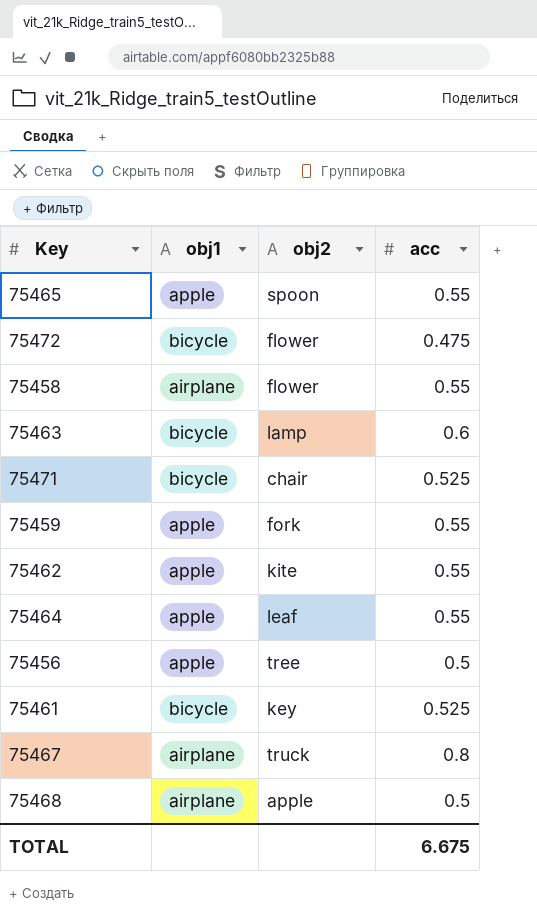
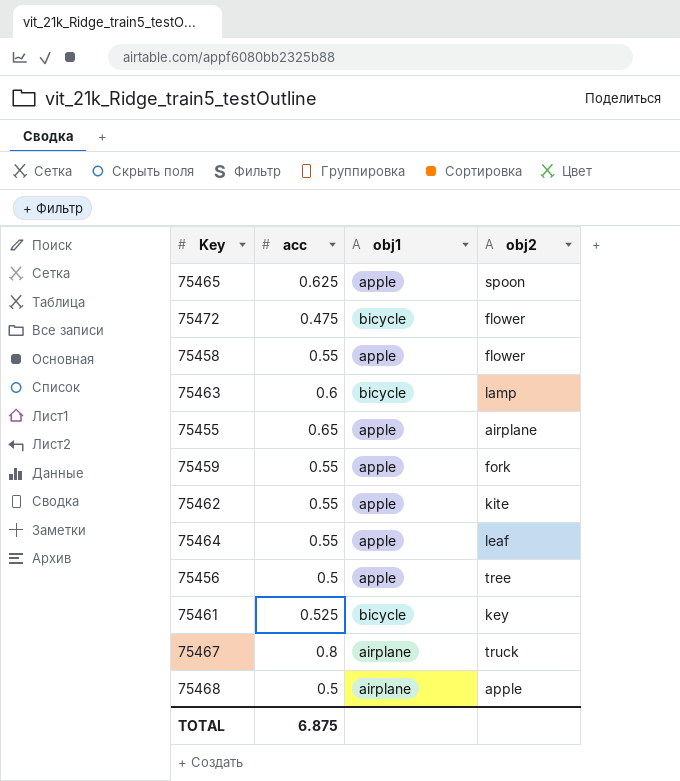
column acc | position: 4 -> 2
row 75471: bicycle | chair | 0.525 -> none
75465 | acc: 0.55 -> 0.625
75458 | obj1: airplane -> apple
row 75455: none -> 0.65 | apple | airplane
TOTAL | acc: 6.675 -> 6.875

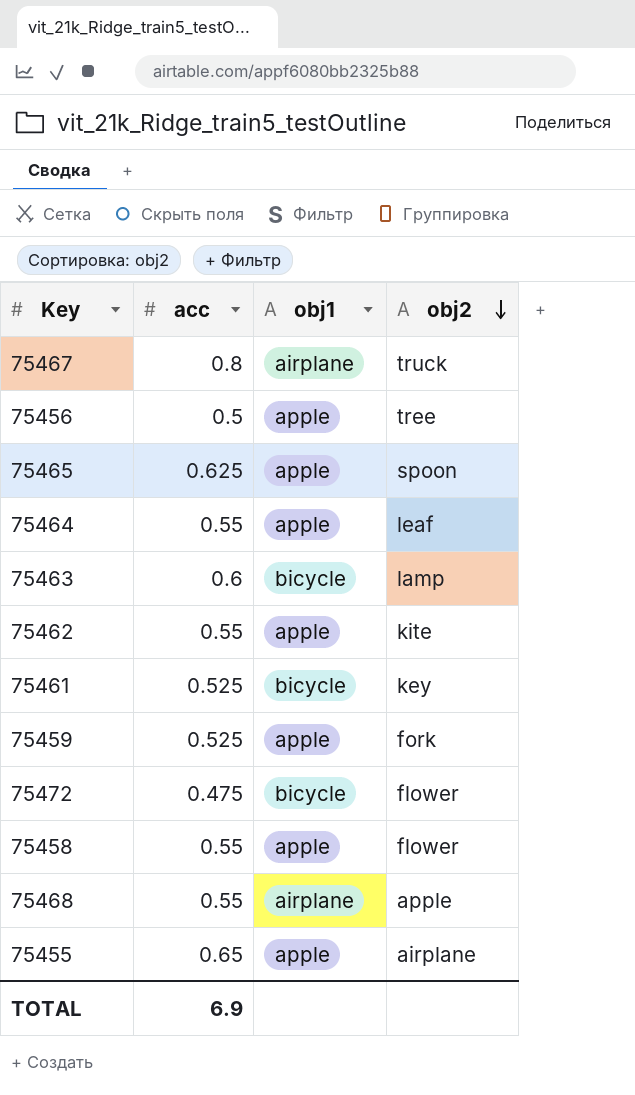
row order: none -> obj2 descending
75459 | acc: 0.55 -> 0.525
75468 | acc: 0.5 -> 0.55
TOTAL | acc: 6.875 -> 6.9

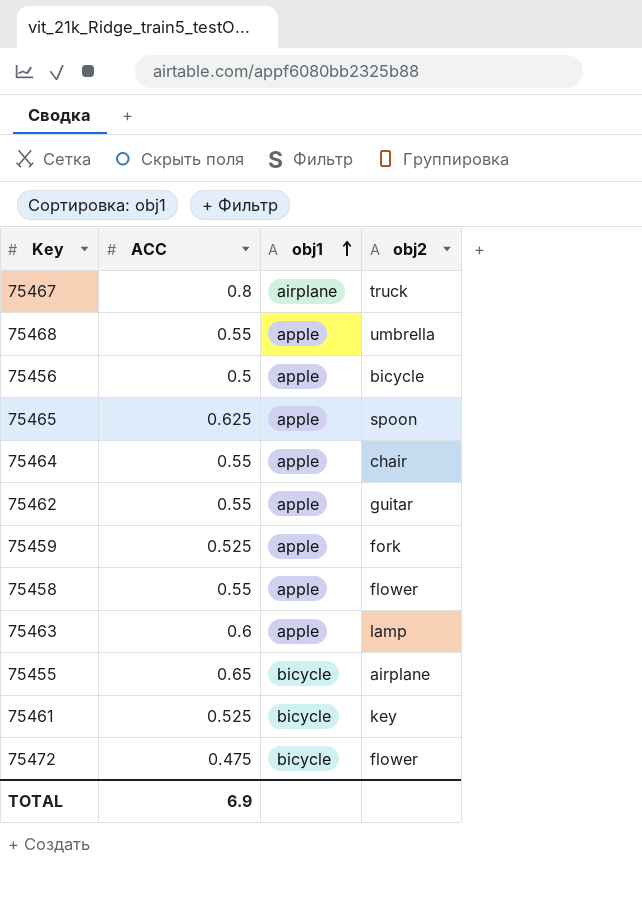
row order: obj2 descending -> obj1 ascending
column name: acc -> ACC
75468 | obj1: airplane -> apple
75468 | obj2: apple -> umbrella
75456 | obj2: tree -> bicycle
75464 | obj2: leaf -> chair
75462 | obj2: kite -> guitar
75463 | obj1: bicycle -> apple
75455 | obj1: apple -> bicycle

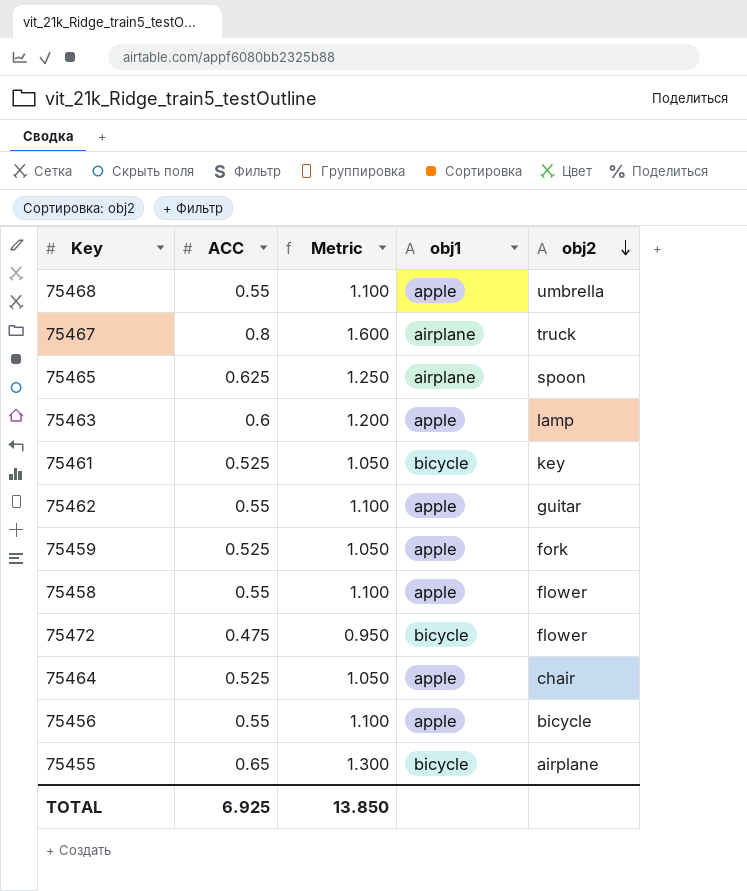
row order: obj1 ascending -> obj2 descending
column Metric | formula: none -> [ACC] * 2
75465 | obj1: apple -> airplane
75464 | ACC: 0.55 -> 0.525
75456 | ACC: 0.5 -> 0.55
TOTAL | ACC: 6.9 -> 6.925

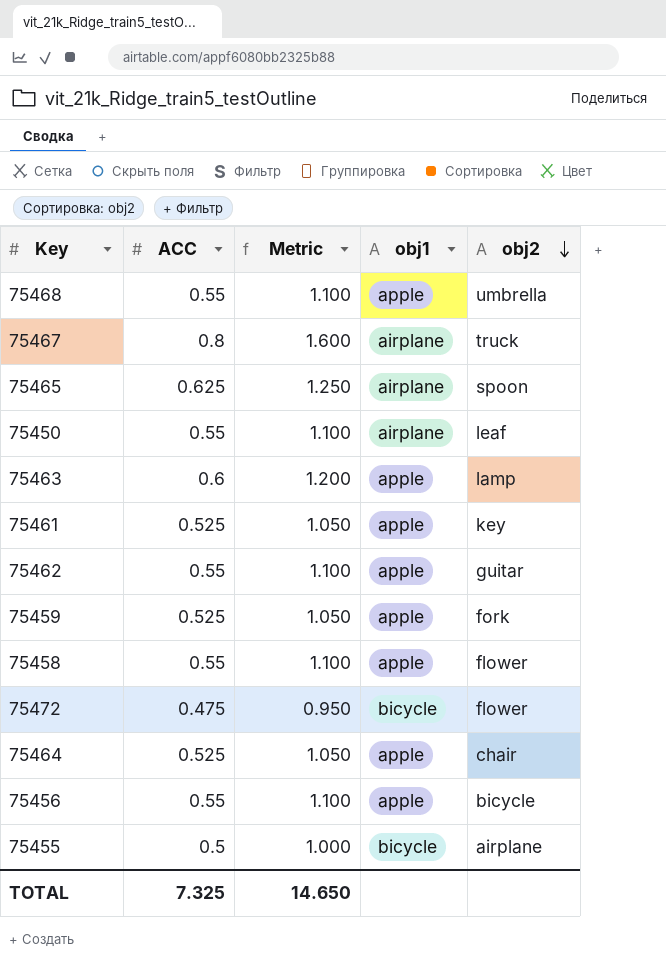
row 75450: none -> 0.55 | 1.100 | airplane | leaf
75461 | obj1: bicycle -> apple
75455 | ACC: 0.65 -> 0.5
75455 | Metric: 1.300 -> 1.000
TOTAL | ACC: 6.925 -> 7.325
TOTAL | Metric: 13.850 -> 14.650

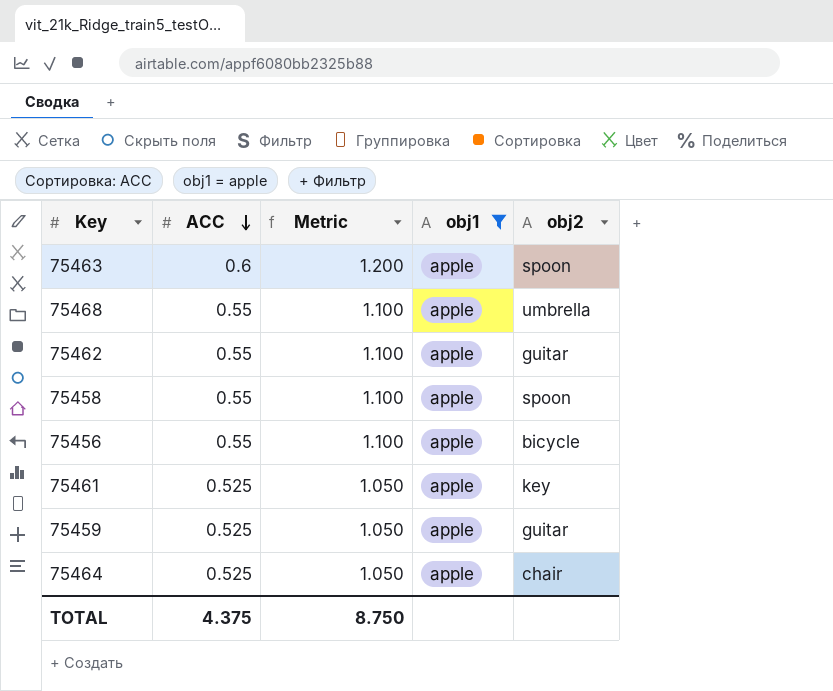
filter: none -> obj1 = apple
row order: obj2 descending -> ACC descending
75463 | obj2: lamp -> spoon
75458 | obj2: flower -> spoon
75459 | obj2: fork -> guitar
TOTAL | ACC: 7.325 -> 4.375
TOTAL | Metric: 14.650 -> 8.750

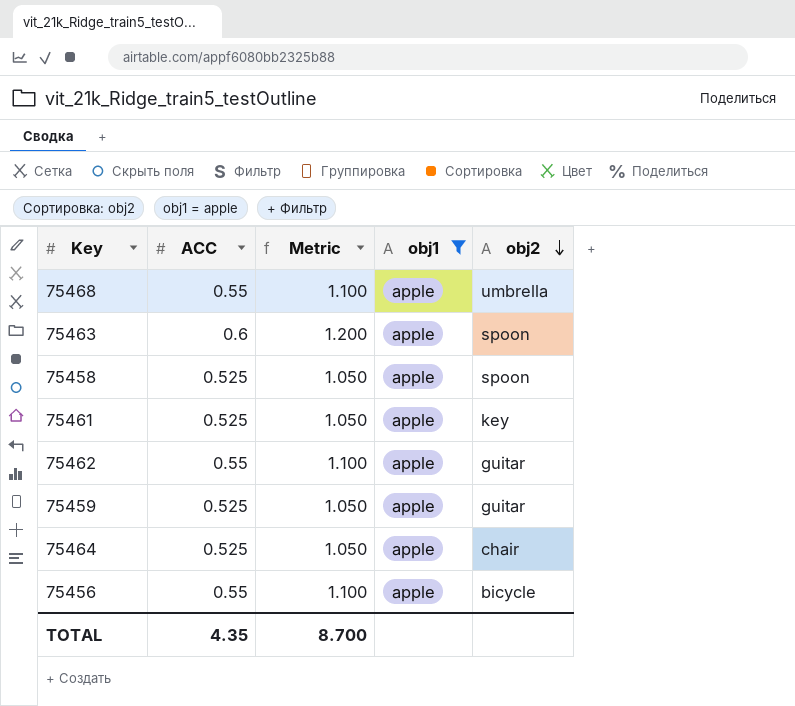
row order: ACC descending -> obj2 descending
75458 | ACC: 0.55 -> 0.525
75458 | Metric: 1.100 -> 1.050
TOTAL | ACC: 4.375 -> 4.35
TOTAL | Metric: 8.750 -> 8.700

